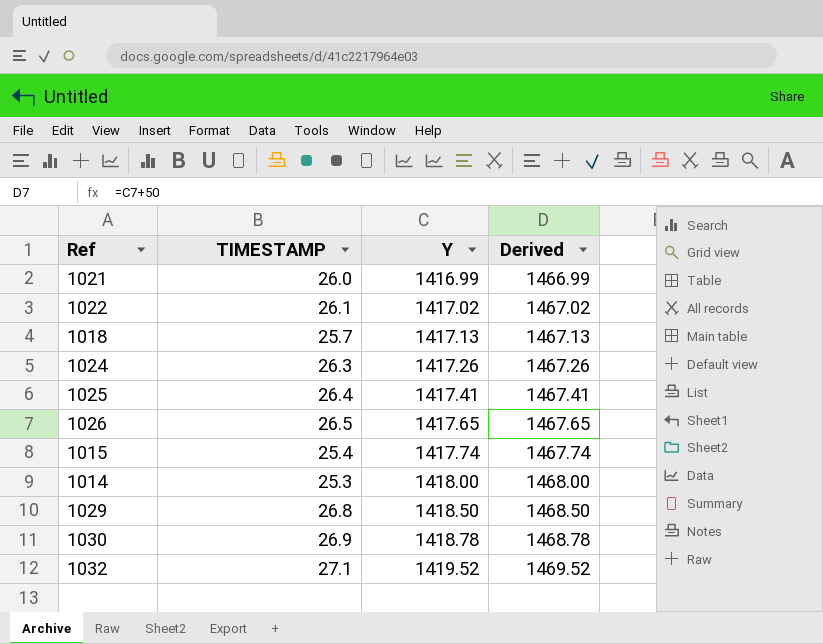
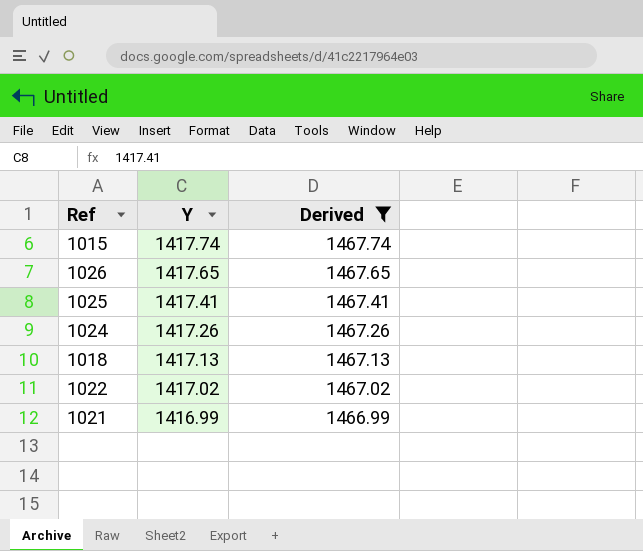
filter: none -> Derived <= 1467.74
row order: Y ascending -> Y descending
column TIMESTAMP | position: 2 -> none

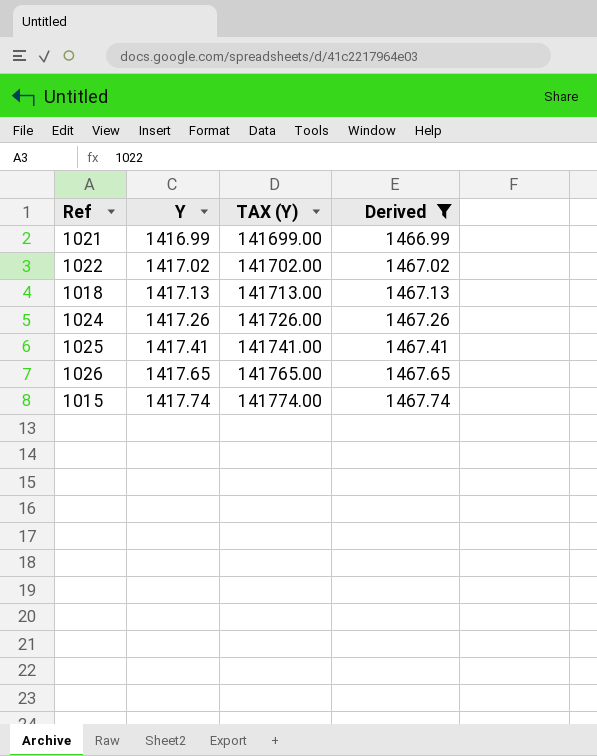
row order: Y descending -> Y ascending
column TAX (Y) | formula: none -> [Y] * 100

